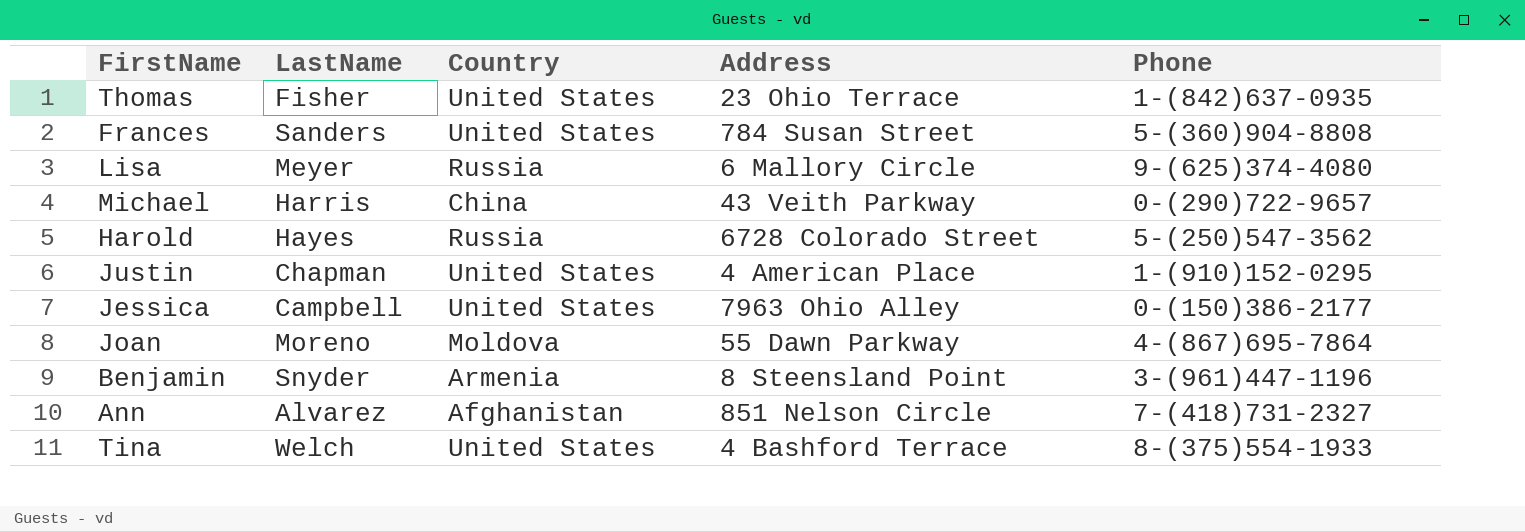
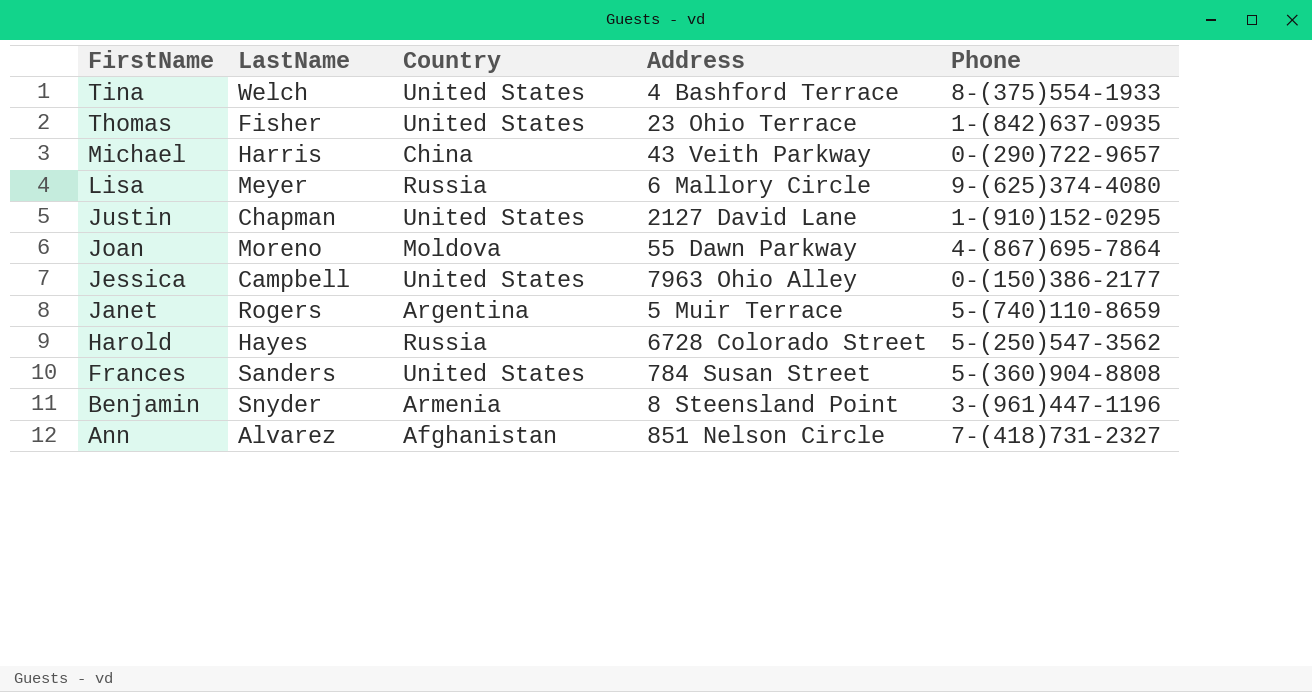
row order: none -> FirstName descending
Justin | Address: 4 American Place -> 2127 David Lane
row Janet: none -> Rogers | Argentina | 5 Muir Terrace | 5-(740)110-8659

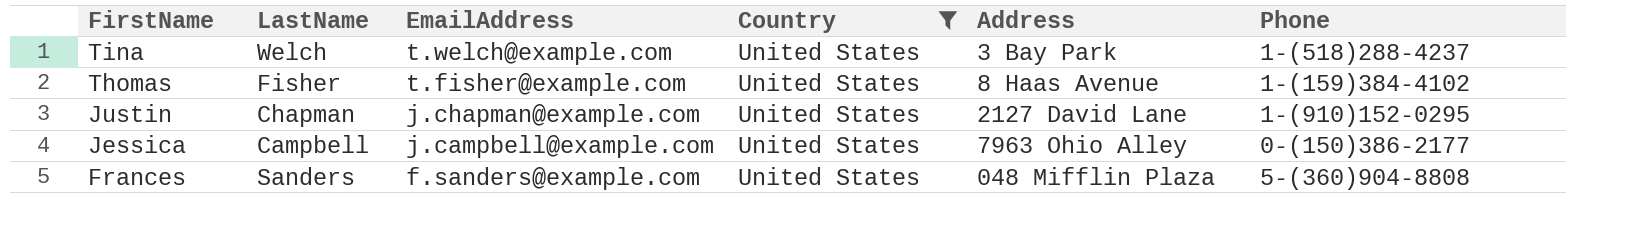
filter: none -> Country = United States
column EmailAddress | position: none -> 3
Tina | Address: 4 Bashford Terrace -> 3 Bay Park
Tina | Phone: 8-(375)554-1933 -> 1-(518)288-4237
Thomas | Address: 23 Ohio Terrace -> 8 Haas Avenue
Thomas | Phone: 1-(842)637-0935 -> 1-(159)384-4102
Frances | Address: 784 Susan Street -> 048 Mifflin Plaza

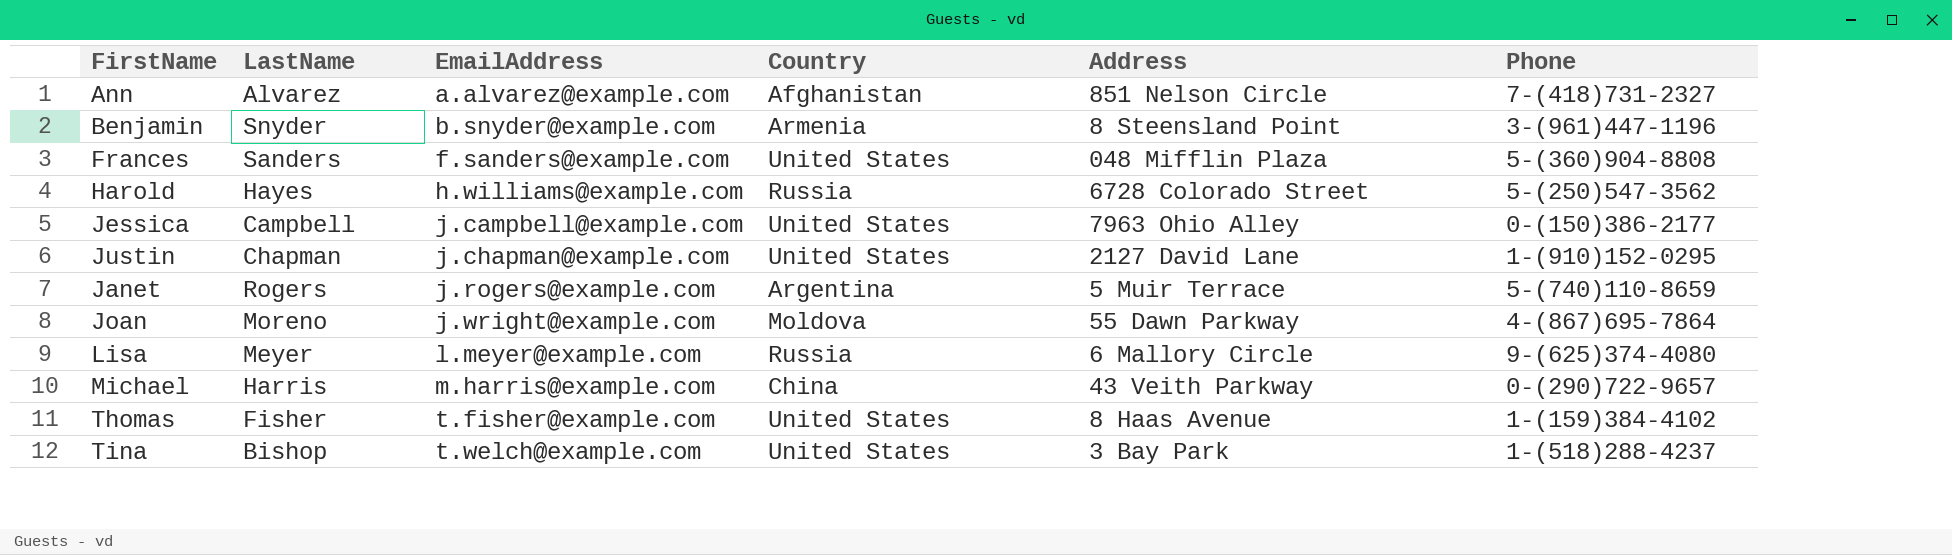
filter: Country = United States -> none
row order: FirstName descending -> EmailAddress ascending
Tina | LastName: Welch -> Bishop

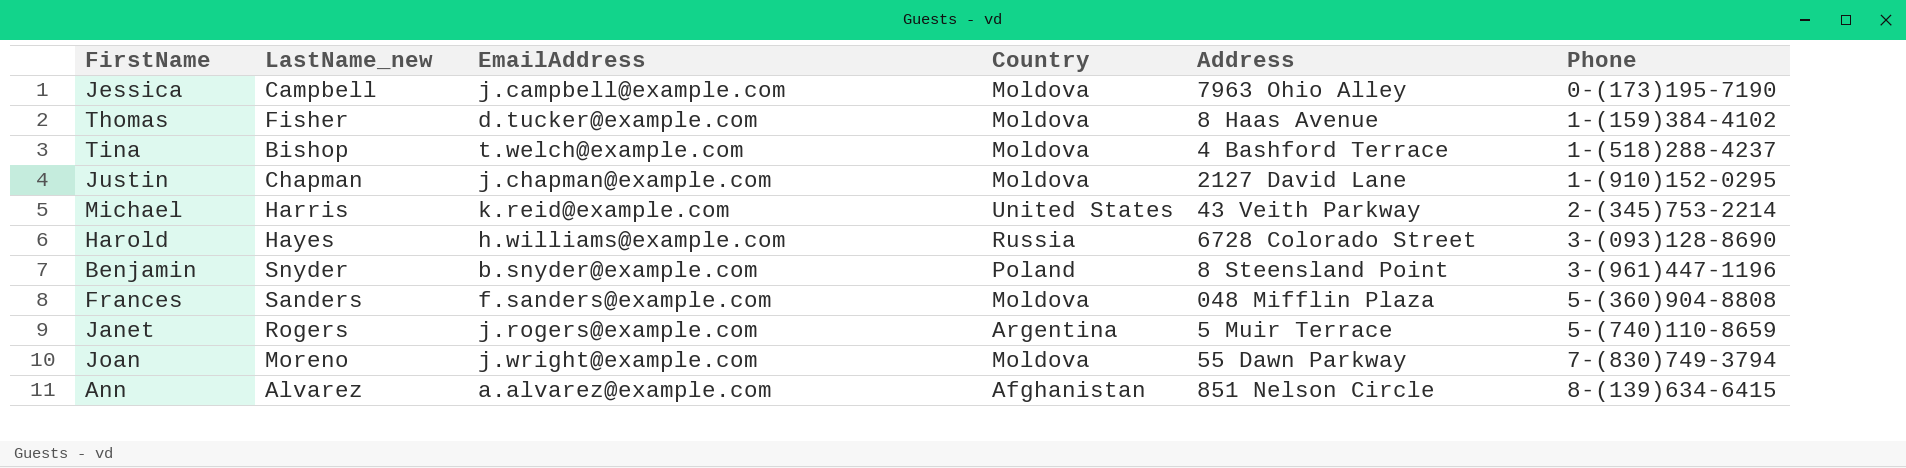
row order: EmailAddress ascending -> Phone ascending
column name: LastName -> LastName_new
row Lisa: Meyer | l.meyer@example.com | Russia | 6 Mallory Circle | 9-(625)374-4080 -> none
Jessica | Country: United States -> Moldova
Jessica | Phone: 0-(150)386-2177 -> 0-(173)195-7190
Thomas | EmailAddress: t.fisher@example.com -> d.tucker@example.com
Thomas | Country: United States -> Moldova
Tina | Country: United States -> Moldova
Tina | Address: 3 Bay Park -> 4 Bashford Terrace
Justin | Country: United States -> Moldova
Michael | EmailAddress: m.harris@example.com -> k.reid@example.com
Michael | Country: China -> United States
Michael | Phone: 0-(290)722-9657 -> 2-(345)753-2214
Harold | Phone: 5-(250)547-3562 -> 3-(093)128-8690
Benjamin | Country: Armenia -> Poland
Frances | Country: United States -> Moldova
Joan | Phone: 4-(867)695-7864 -> 7-(830)749-3794
Ann | Phone: 7-(418)731-2327 -> 8-(139)634-6415

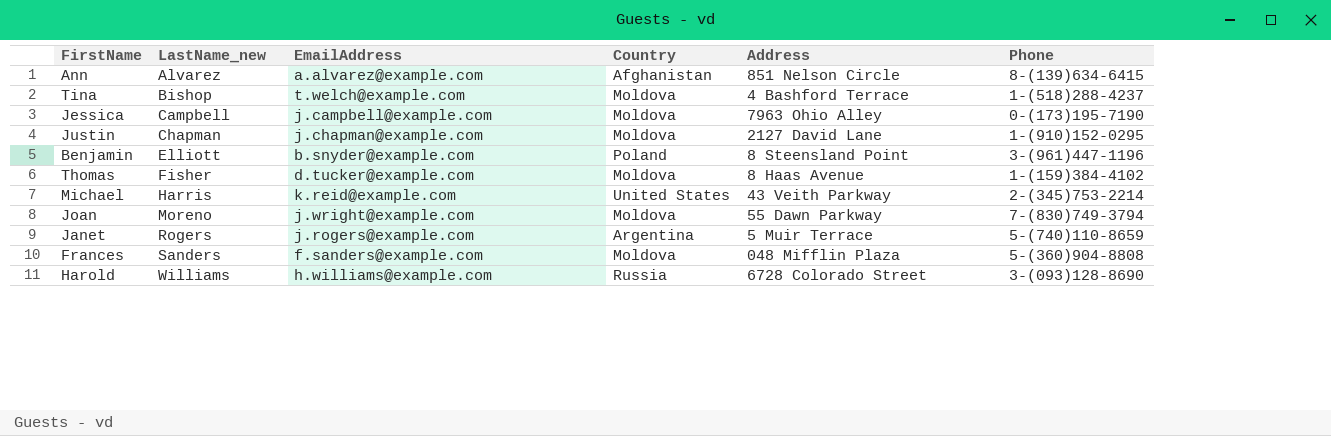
row order: Phone ascending -> LastName_new ascending
Benjamin | LastName_new: Snyder -> Elliott
Harold | LastName_new: Hayes -> Williams

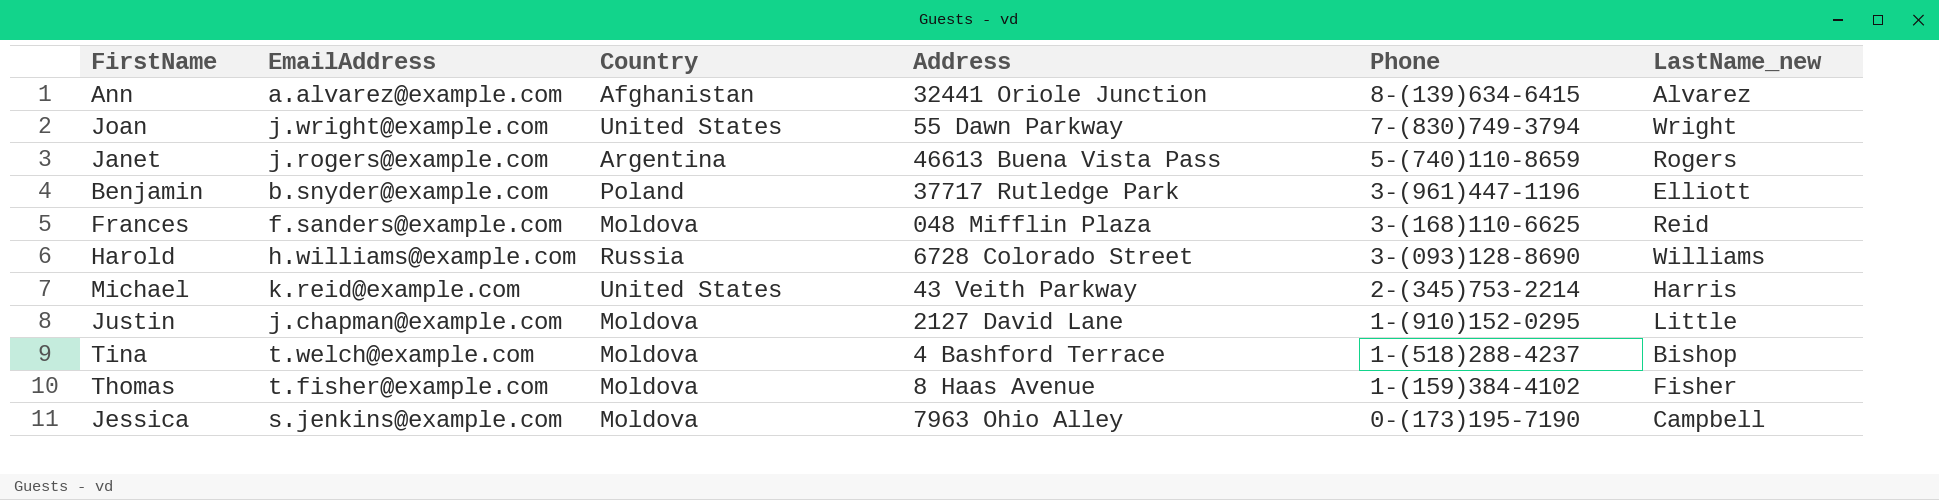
row order: LastName_new ascending -> Phone descending
column LastName_new | position: 2 -> 6
Ann | Address: 851 Nelson Circle -> 32441 Oriole Junction
Joan | Country: Moldova -> United States
Joan | LastName_new: Moreno -> Wright
Janet | Address: 5 Muir Terrace -> 46613 Buena Vista Pass
Benjamin | Address: 8 Steensland Point -> 37717 Rutledge Park
Frances | Phone: 5-(360)904-8808 -> 3-(168)110-6625
Frances | LastName_new: Sanders -> Reid
Justin | LastName_new: Chapman -> Little
Thomas | EmailAddress: d.tucker@example.com -> t.fisher@example.com
Jessica | EmailAddress: j.campbell@example.com -> s.jenkins@example.com

